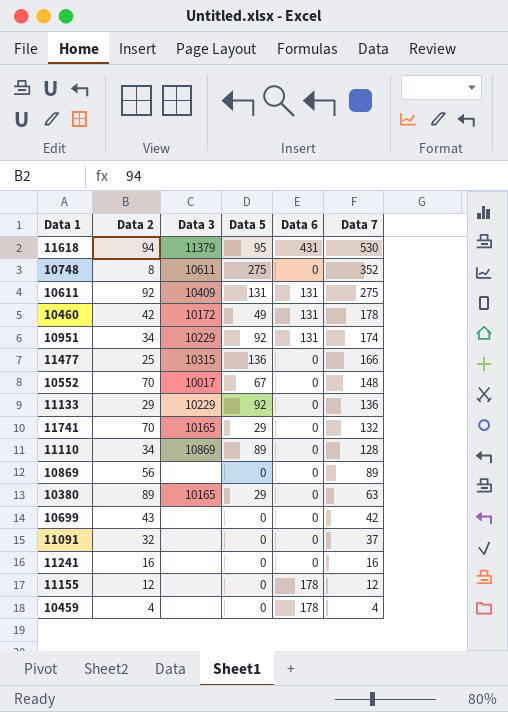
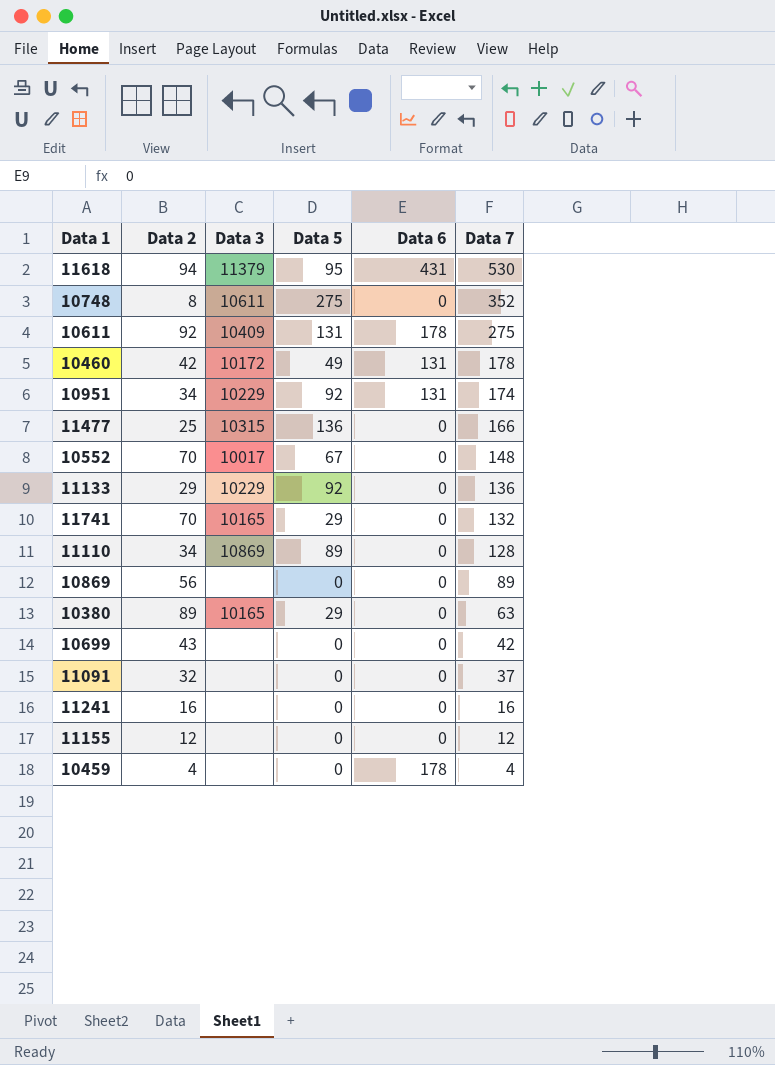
10611 | Data 6: 131 -> 178
11155 | Data 6: 178 -> 0

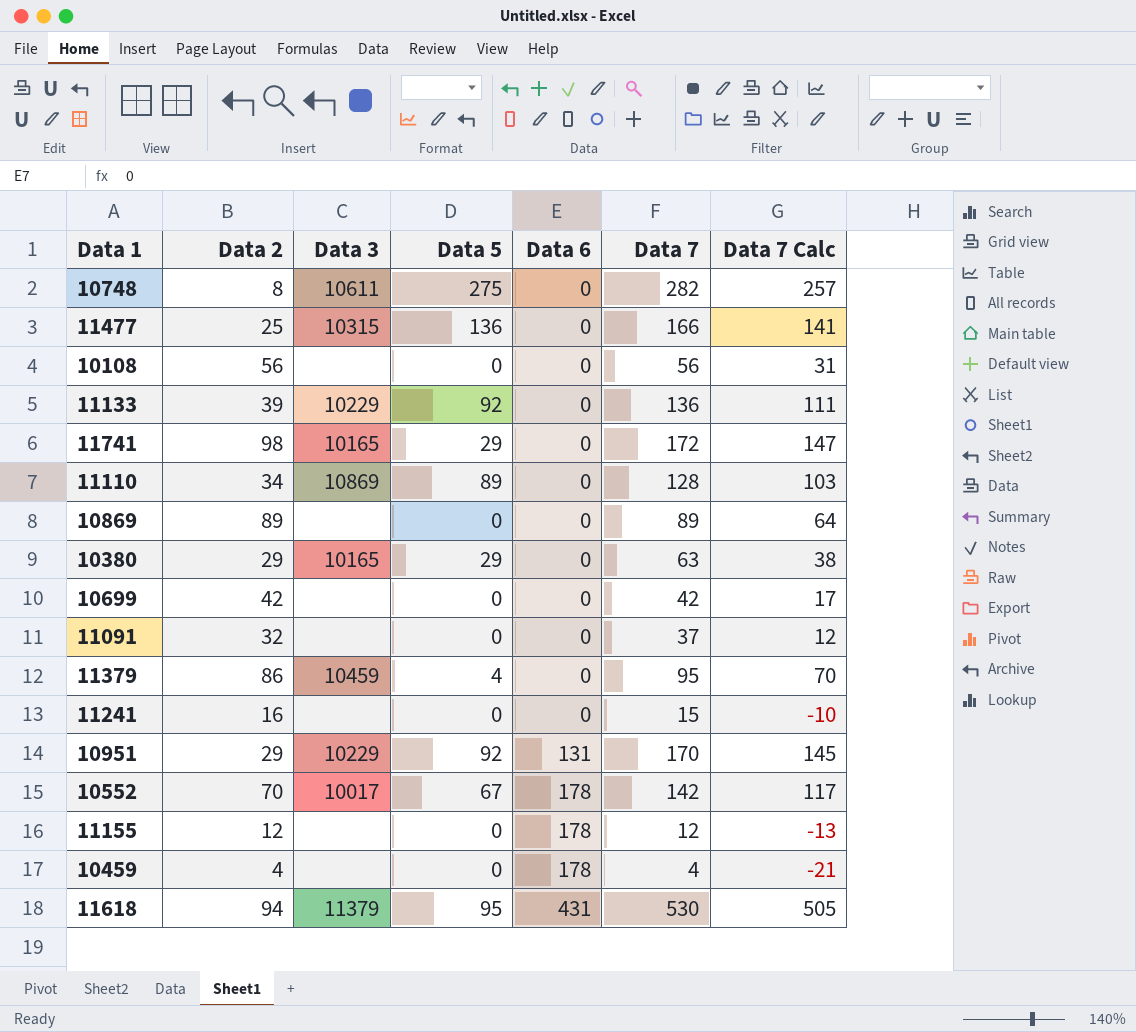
row order: Data 7 descending -> Data 6 ascending
column Data 7 Calc | formula: none -> [Data 7] - 25
row 10611: 92 | 10409 | 131 | 178 | 275 -> none
row 10460: 42 | 10172 | 49 | 131 | 178 -> none
10748 | Data 7: 352 -> 282
row 10108: none -> 56 | none | 0 | 0 | 56 | 31
11133 | Data 2: 29 -> 39
11741 | Data 2: 70 -> 98
11741 | Data 7: 132 -> 172
10869 | Data 2: 56 -> 89
10380 | Data 2: 89 -> 29
10699 | Data 2: 43 -> 42
row 11379: none -> 86 | 10459 | 4 | 0 | 95 | 70
11241 | Data 7: 16 -> 15
10951 | Data 2: 34 -> 29
10951 | Data 7: 174 -> 170
10552 | Data 6: 0 -> 178
10552 | Data 7: 148 -> 142
11155 | Data 6: 0 -> 178

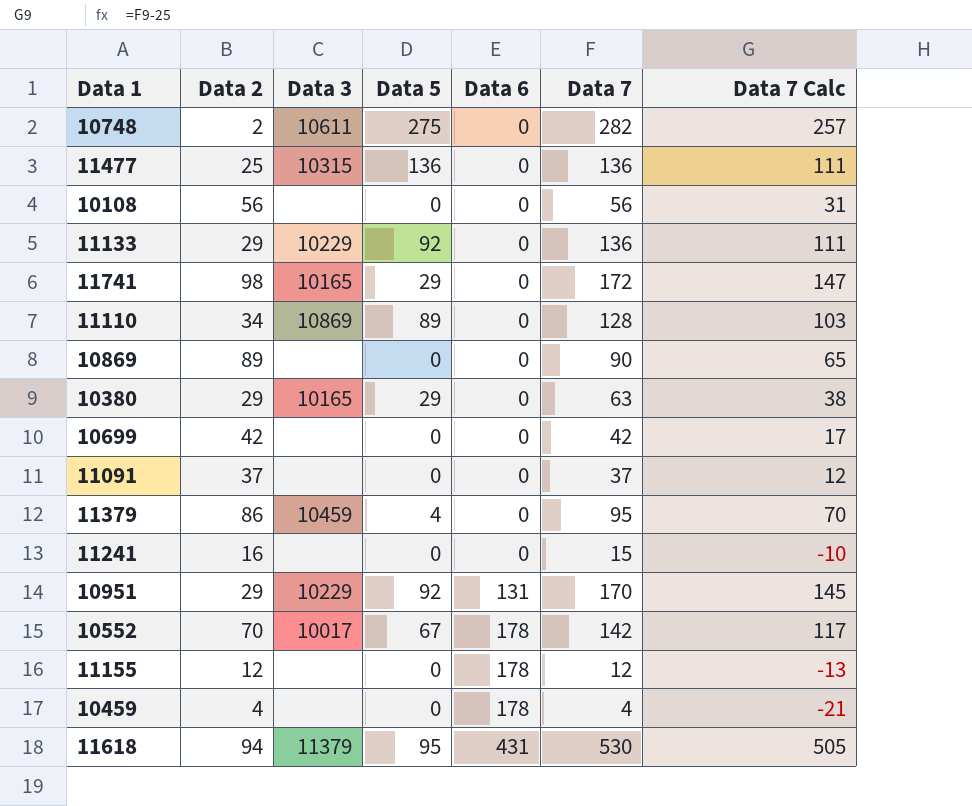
10748 | Data 2: 8 -> 2
11477 | Data 7: 166 -> 136
11477 | Data 7 Calc: 141 -> 111
11133 | Data 2: 39 -> 29
10869 | Data 7: 89 -> 90
10869 | Data 7 Calc: 64 -> 65
11091 | Data 2: 32 -> 37

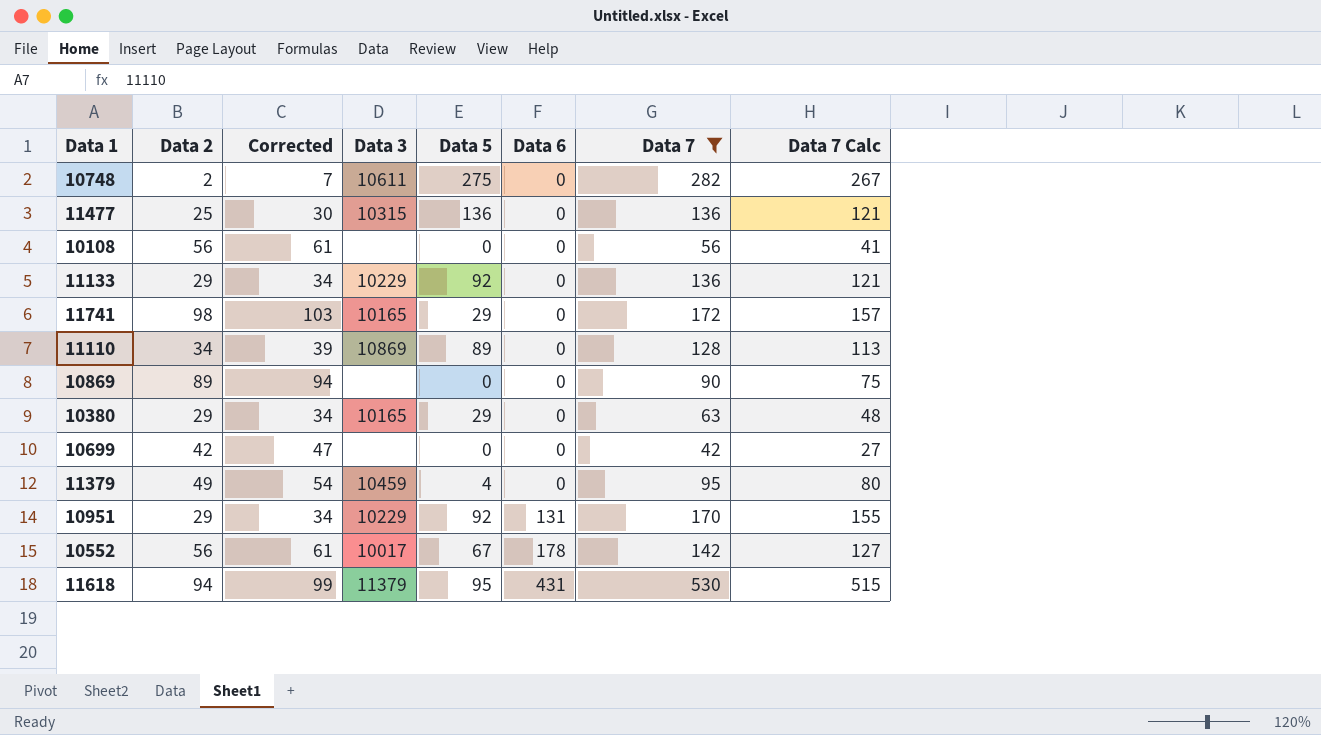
filter: none -> Data 7 >= 42
column Corrected | formula: none -> [Data 2] + 5
column Data 7 Calc | formula: [Data 7] - 25 -> [Data 7] - 15
11379 | Data 2: 86 -> 49
10552 | Data 2: 70 -> 56

